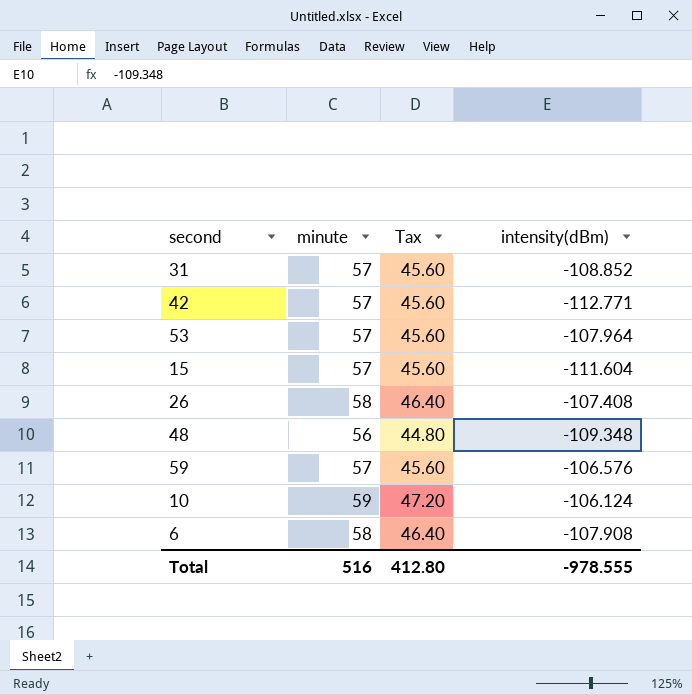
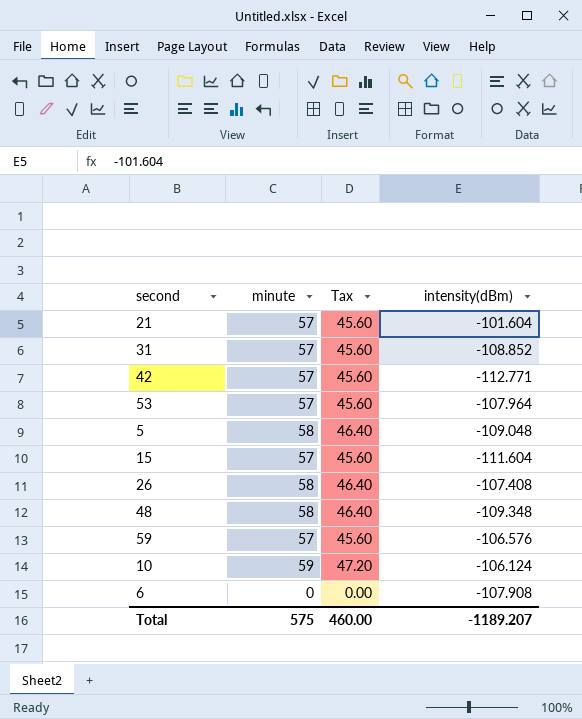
row 21: none -> 57 | 45.60 | -101.604
row 5: none -> 58 | 46.40 | -109.048
48 | minute: 56 -> 58
48 | Tax: 44.80 -> 46.40
6 | minute: 58 -> 0
6 | Tax: 46.40 -> 0.00
Total | minute: 516 -> 575
Total | Tax: 412.80 -> 460.00
Total | intensity(dBm): -978.555 -> -1189.207

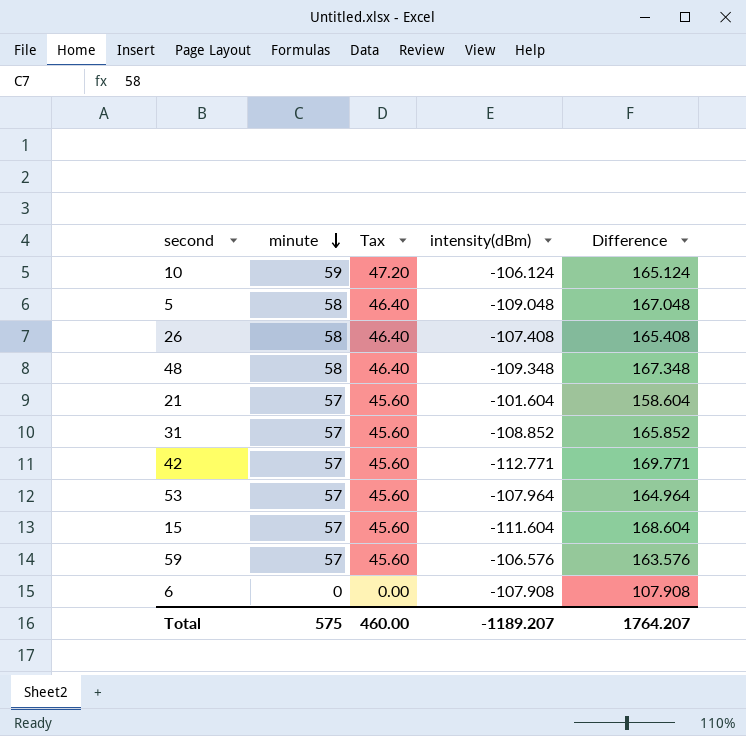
row order: none -> minute descending
column Difference | formula: none -> [minute] - [intensity(dBm)]

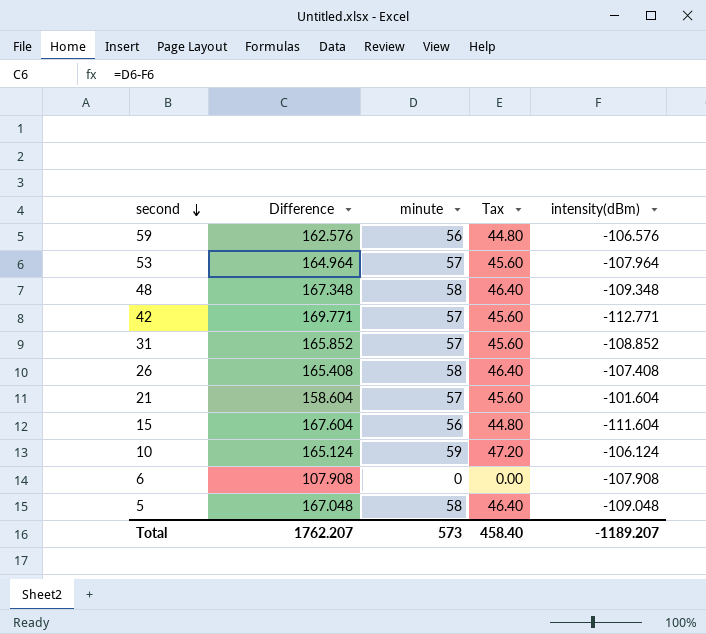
row order: minute descending -> second descending
column Difference | position: 5 -> 2
59 | Difference: 163.576 -> 162.576
59 | minute: 57 -> 56
59 | Tax: 45.60 -> 44.80
15 | Difference: 168.604 -> 167.604
15 | minute: 57 -> 56
15 | Tax: 45.60 -> 44.80
Total | Difference: 1764.207 -> 1762.207
Total | minute: 575 -> 573
Total | Tax: 460.00 -> 458.40

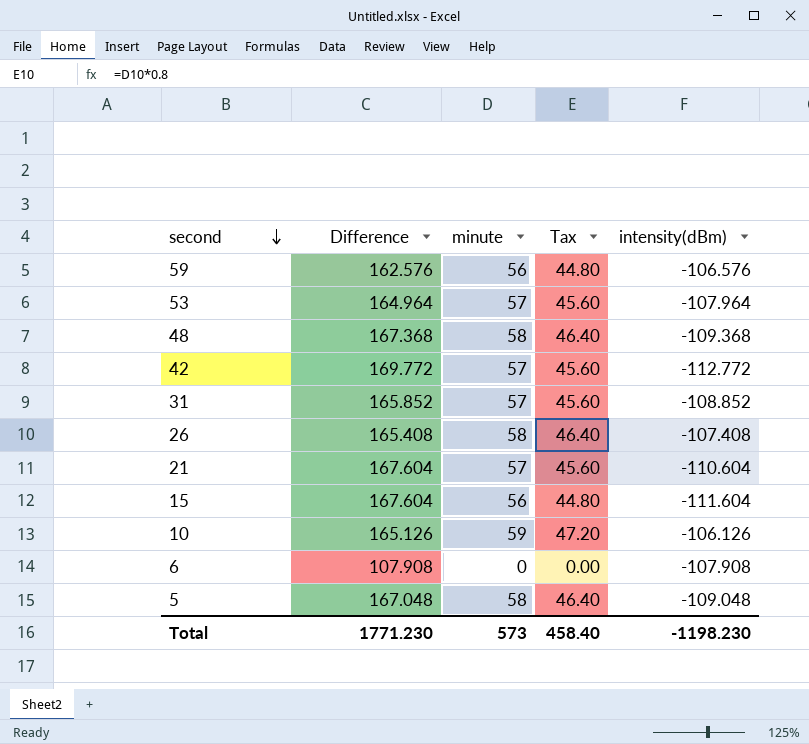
48 | Difference: 167.348 -> 167.368
48 | intensity(dBm): -109.348 -> -109.368
42 | Difference: 169.771 -> 169.772
42 | intensity(dBm): -112.771 -> -112.772
21 | Difference: 158.604 -> 167.604
21 | intensity(dBm): -101.604 -> -110.604
10 | Difference: 165.124 -> 165.126
10 | intensity(dBm): -106.124 -> -106.126
Total | Difference: 1762.207 -> 1771.230
Total | intensity(dBm): -1189.207 -> -1198.230

